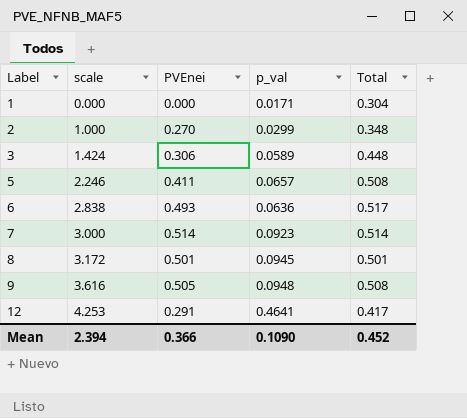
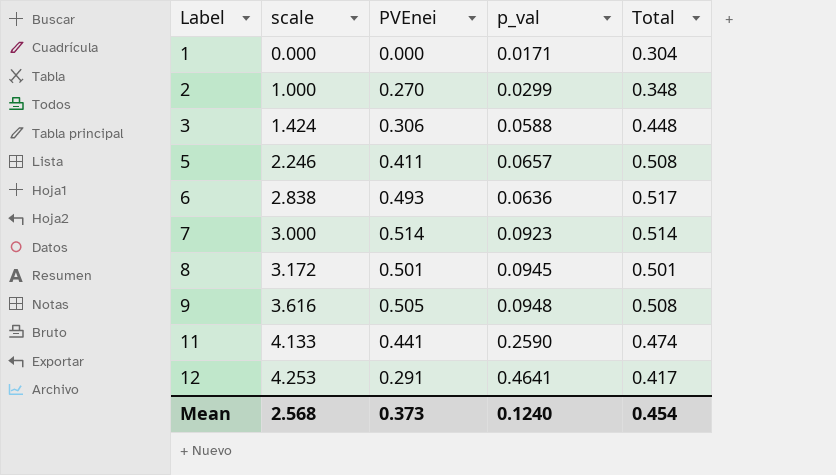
3 | p_val: 0.0589 -> 0.0588
row 11: none -> 4.133 | 0.441 | 0.2590 | 0.474
Mean | scale: 2.394 -> 2.568
Mean | PVEnei: 0.366 -> 0.373
Mean | p_val: 0.1090 -> 0.1240
Mean | Total: 0.452 -> 0.454

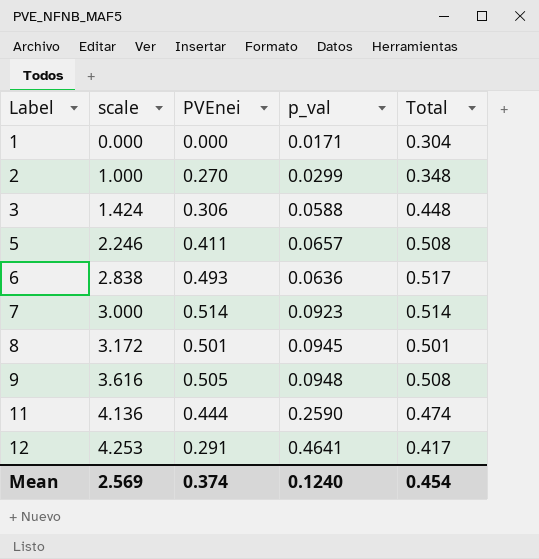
11 | scale: 4.133 -> 4.136
11 | PVEnei: 0.441 -> 0.444
Mean | scale: 2.568 -> 2.569
Mean | PVEnei: 0.373 -> 0.374

